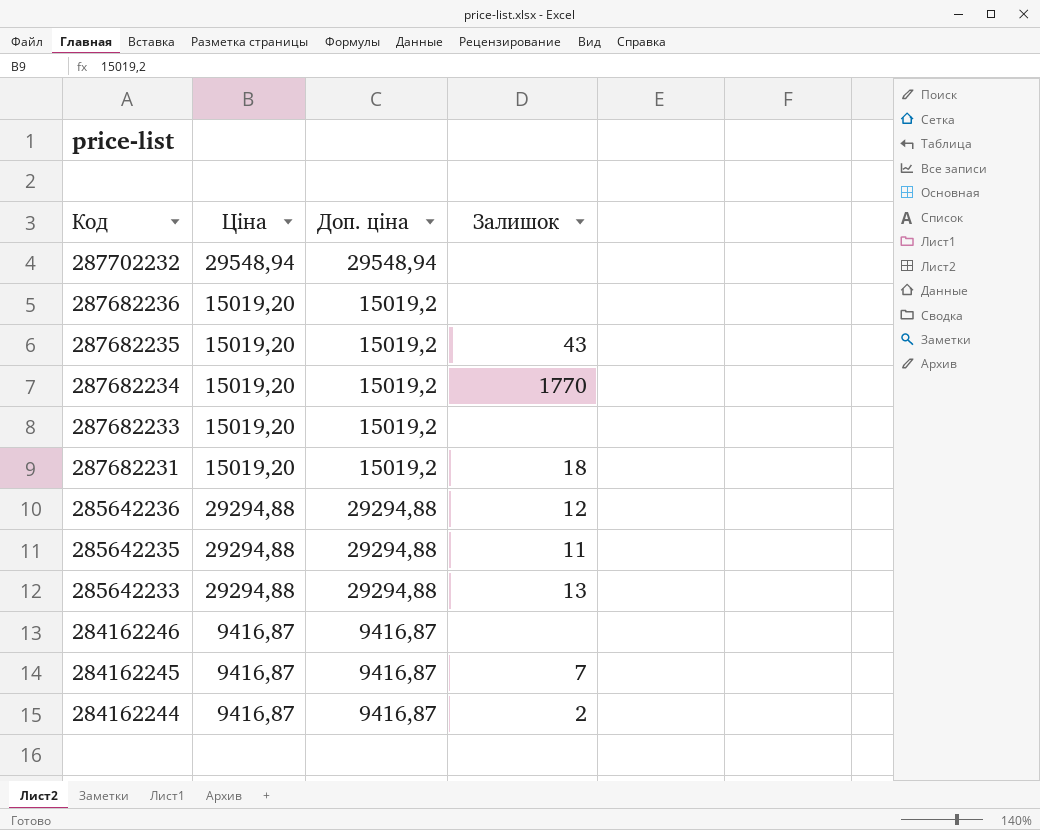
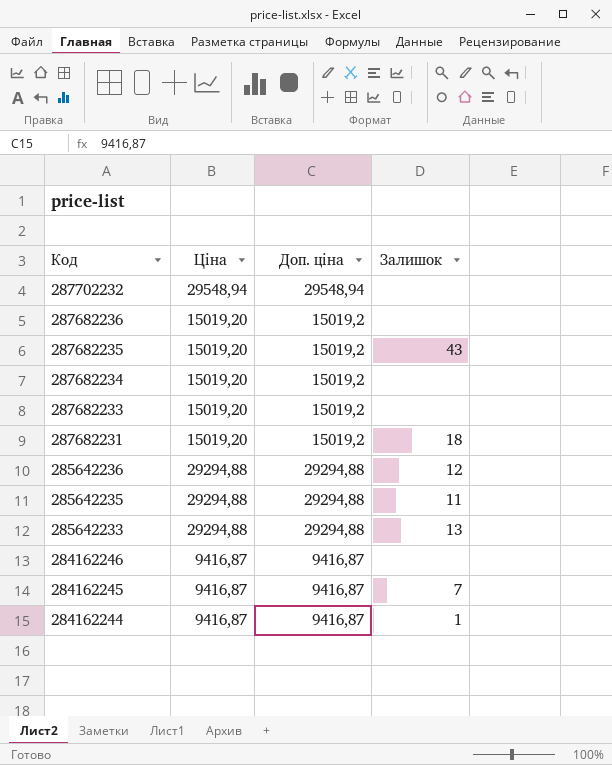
287682234 | Залишок: 1770 -> none
284162244 | Залишок: 2 -> 1

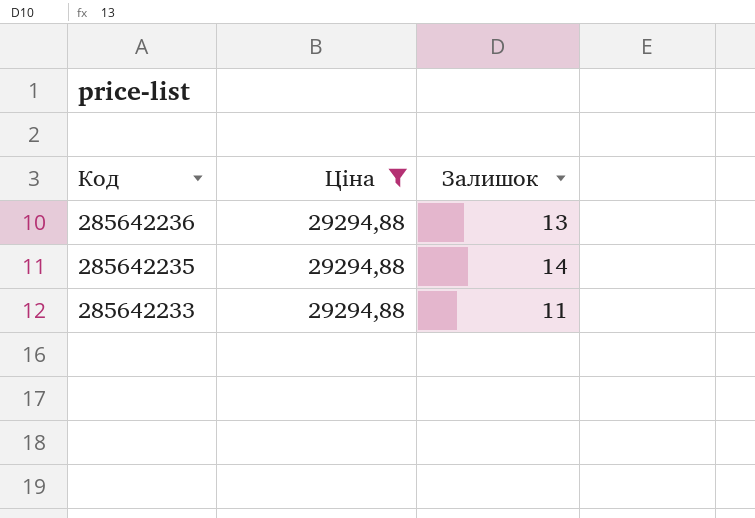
filter: none -> Ціна = 29294,88
column Доп. ціна | position: 3 -> none
285642236 | Залишок: 12 -> 13
285642235 | Залишок: 11 -> 14
285642233 | Залишок: 13 -> 11

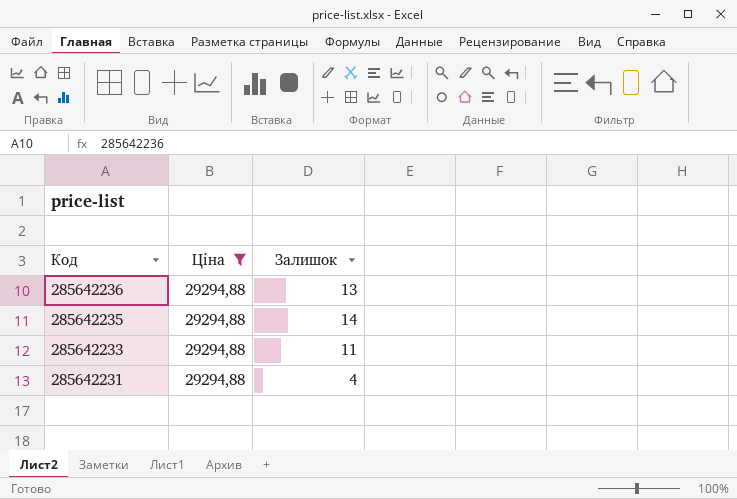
row 285642231: none -> 29294,88 | 4

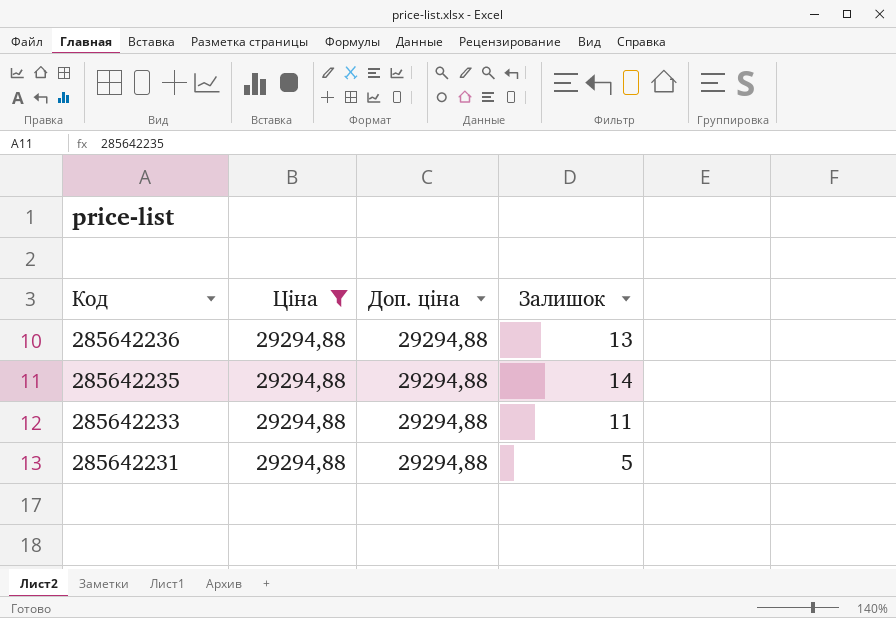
column Доп. ціна | position: none -> 3
285642231 | Залишок: 4 -> 5

